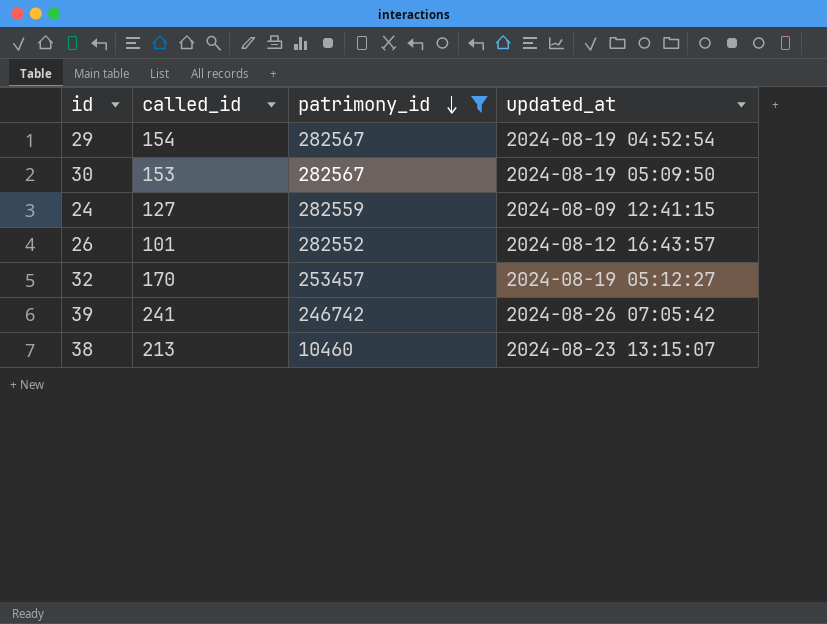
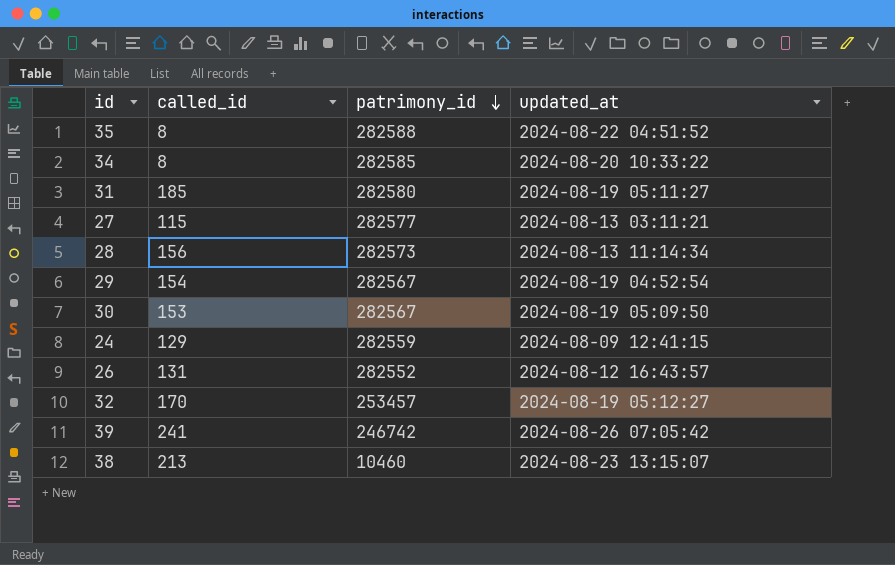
filter: patrimony_id <= 282567 -> none
24 | called_id: 127 -> 129
26 | called_id: 101 -> 131

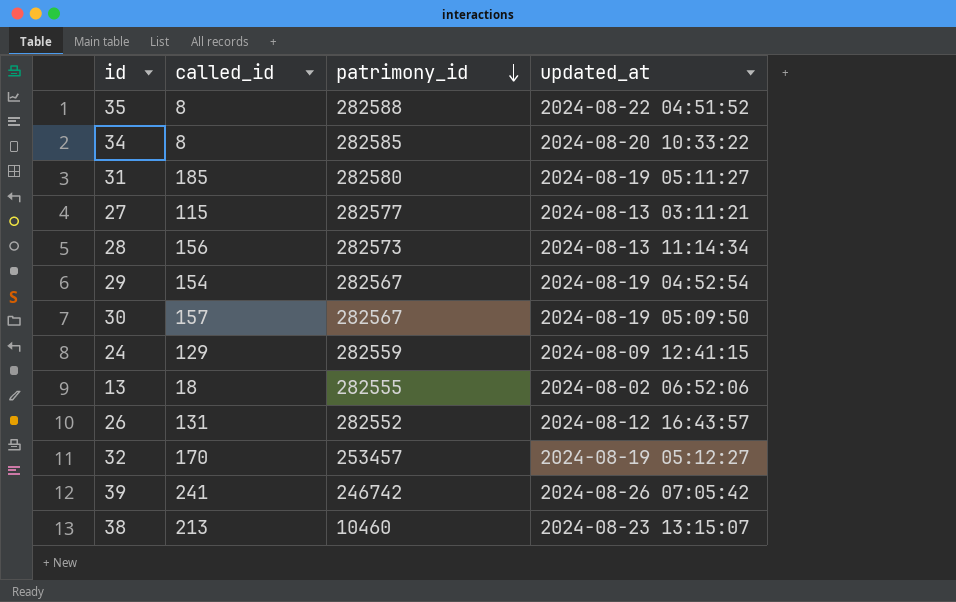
30 | called_id: 153 -> 157
row 13: none -> 18 | 282555 | 2024-08-02 06:52:06

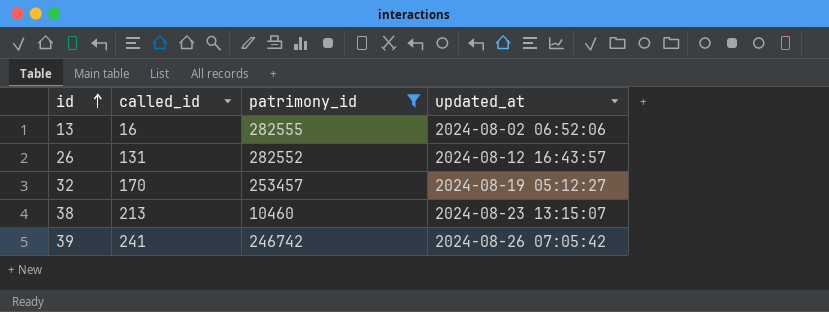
filter: none -> patrimony_id <= 282555
row order: patrimony_id descending -> id ascending
13 | called_id: 18 -> 16

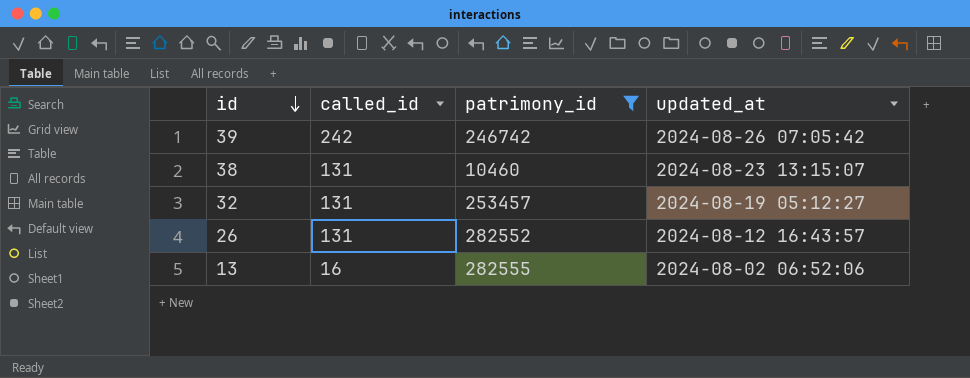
row order: id ascending -> id descending
39 | called_id: 241 -> 242
38 | called_id: 213 -> 131
32 | called_id: 170 -> 131

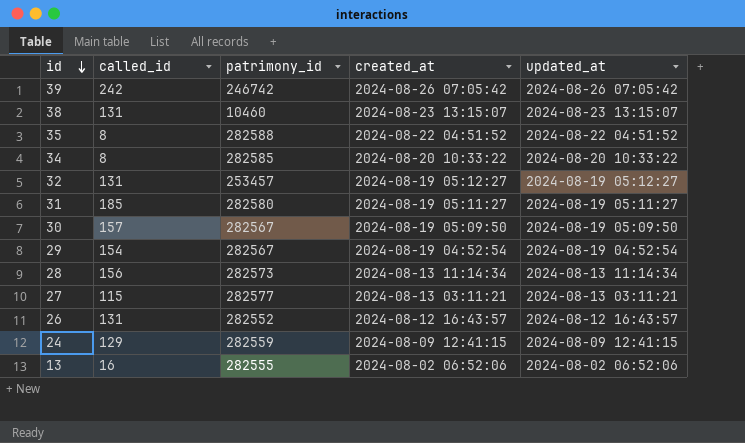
filter: patrimony_id <= 282555 -> none
column created_at | position: none -> 4

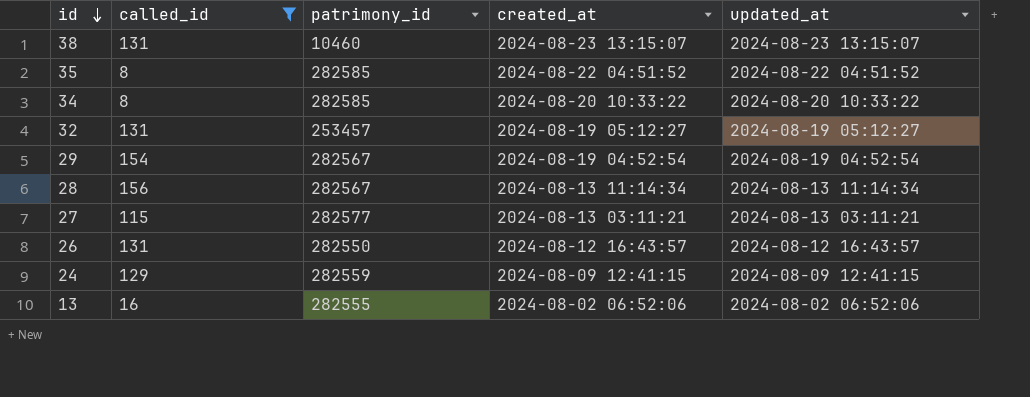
filter: none -> called_id <= 156
35 | patrimony_id: 282588 -> 282585
28 | patrimony_id: 282573 -> 282567
26 | patrimony_id: 282552 -> 282550

